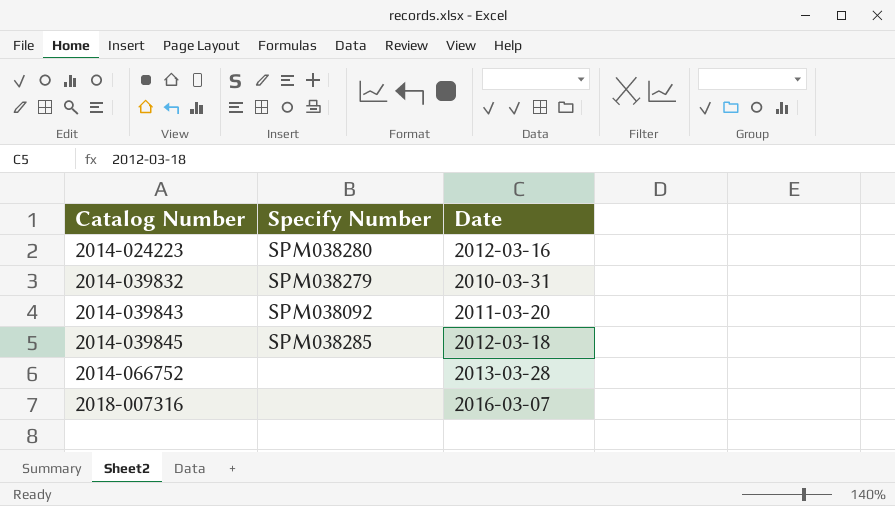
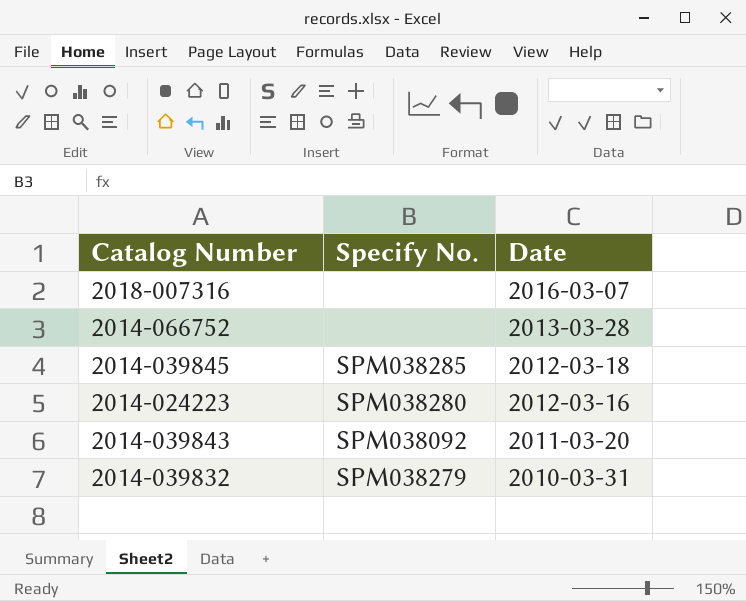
row order: Catalog Number ascending -> Date descending
column name: Specify Number -> Specify No.

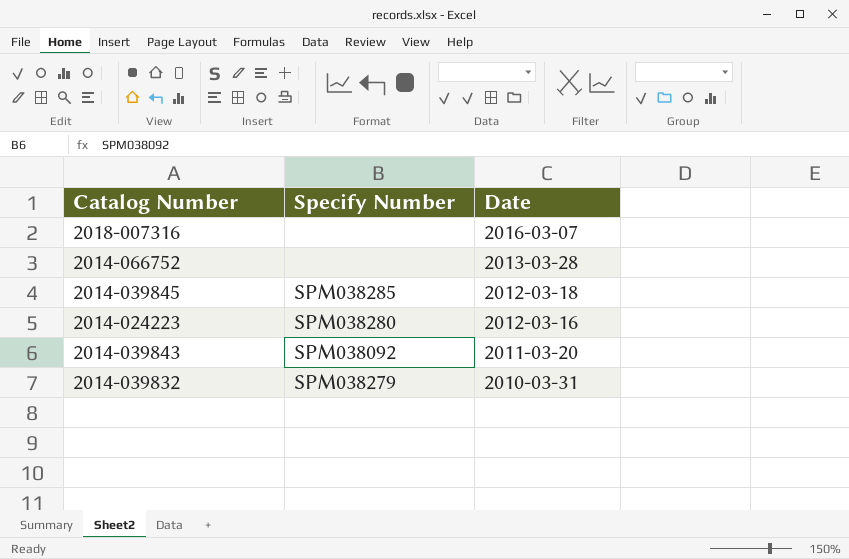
column name: Specify No. -> Specify Number

